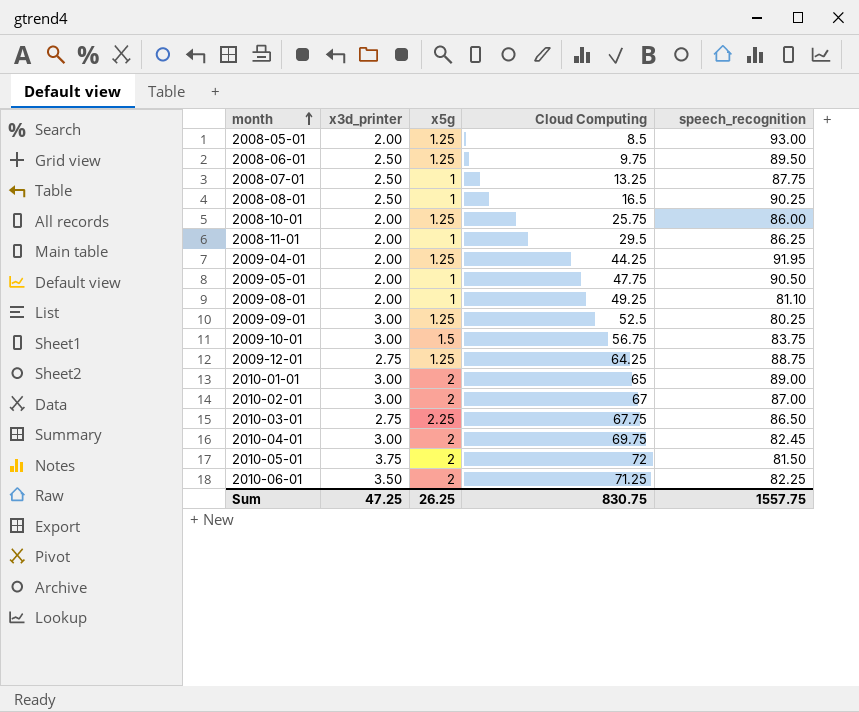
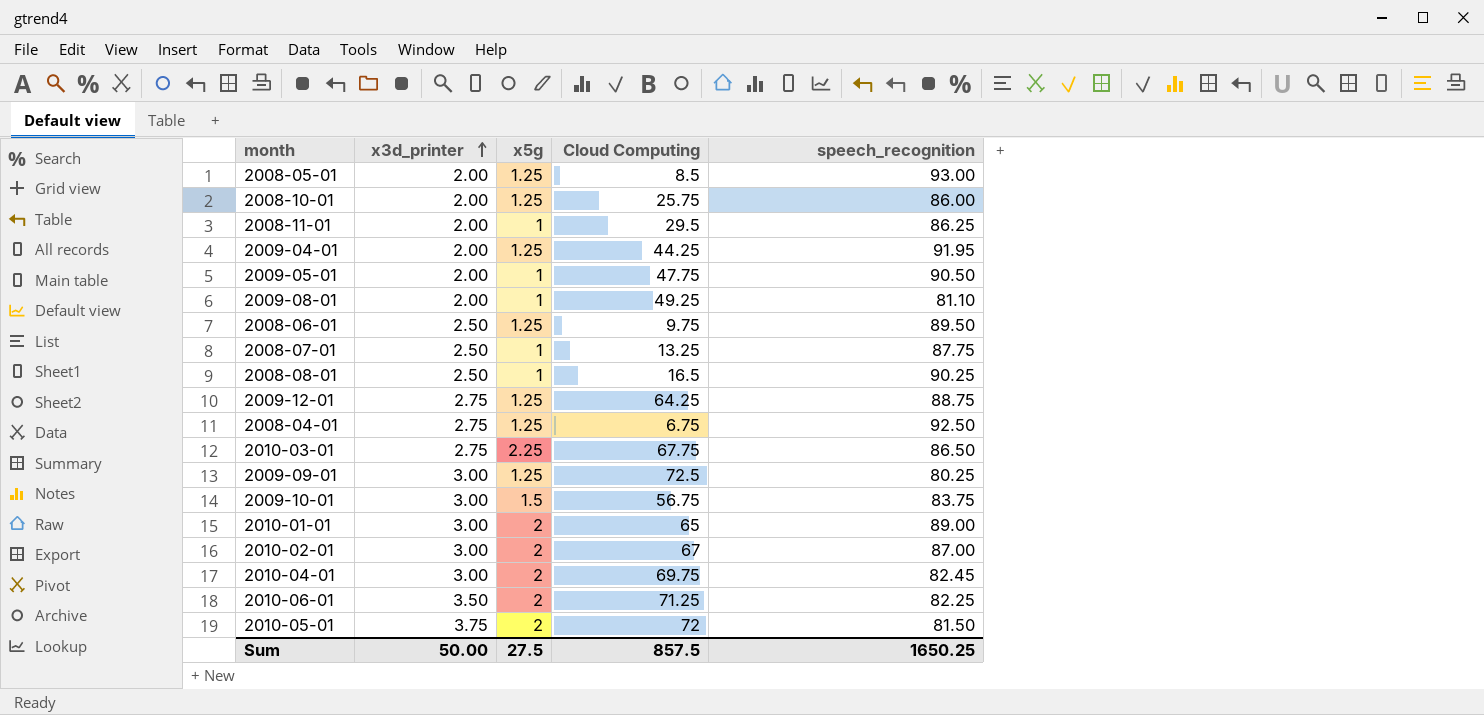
row order: month ascending -> x3d_printer ascending
row 2008-04-01: none -> 2.75 | 1.25 | 6.75 | 92.50
2009-09-01 | Cloud Computing: 52.5 -> 72.5
Sum | x3d_printer: 47.25 -> 50.00
Sum | x5g: 26.25 -> 27.5
Sum | Cloud Computing: 830.75 -> 857.5
Sum | speech_recognition: 1557.75 -> 1650.25

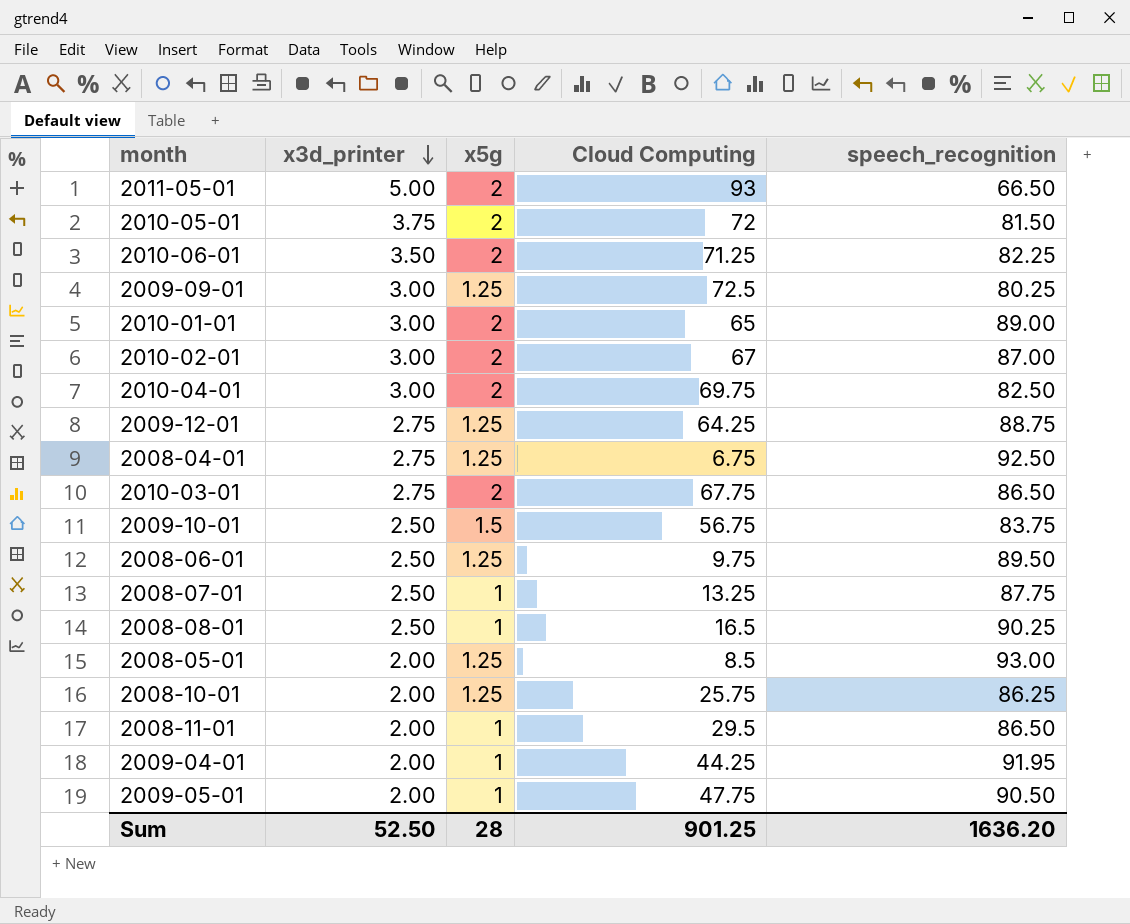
row order: x3d_printer ascending -> x3d_printer descending
row 2009-08-01: 2.00 | 1 | 49.25 | 81.10 -> none
row 2011-05-01: none -> 5.00 | 2 | 93 | 66.50
2010-04-01 | speech_recognition: 82.45 -> 82.50
2010-03-01 | x5g: 2.25 -> 2
2009-10-01 | x3d_printer: 3.00 -> 2.50
2008-10-01 | speech_recognition: 86.00 -> 86.25
2008-11-01 | speech_recognition: 86.25 -> 86.50
2009-04-01 | x5g: 1.25 -> 1
Sum | x3d_printer: 50.00 -> 52.50
Sum | x5g: 27.5 -> 28
Sum | Cloud Computing: 857.5 -> 901.25
Sum | speech_recognition: 1650.25 -> 1636.20

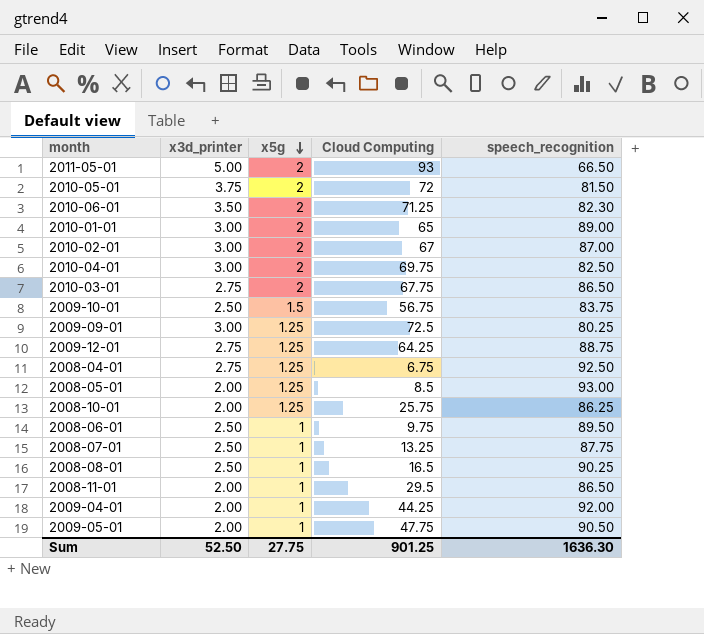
row order: x3d_printer descending -> x5g descending
2010-06-01 | speech_recognition: 82.25 -> 82.30
2008-06-01 | x5g: 1.25 -> 1
2009-04-01 | speech_recognition: 91.95 -> 92.00
Sum | x5g: 28 -> 27.75
Sum | speech_recognition: 1636.20 -> 1636.30

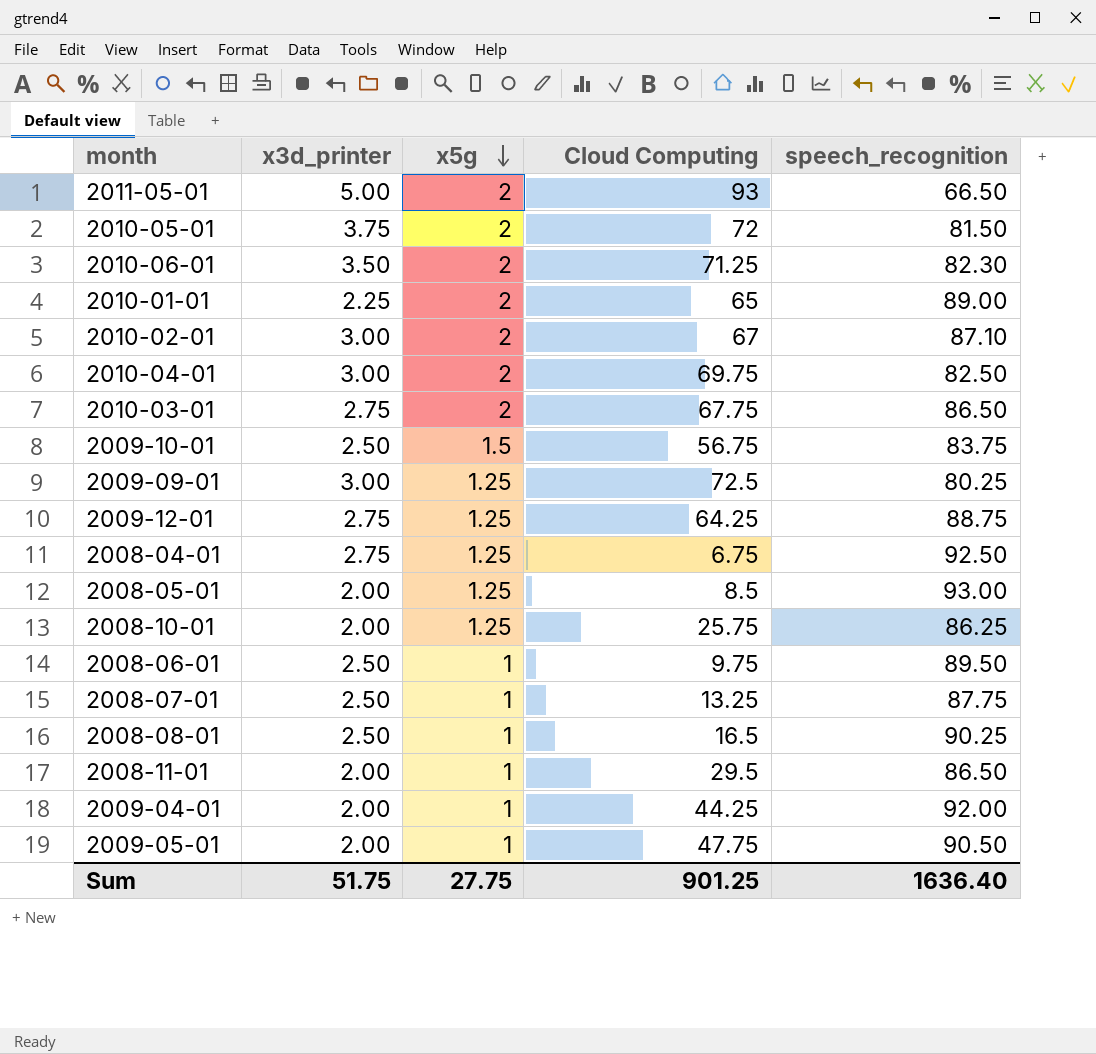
2010-01-01 | x3d_printer: 3.00 -> 2.25
2010-02-01 | speech_recognition: 87.00 -> 87.10
Sum | x3d_printer: 52.50 -> 51.75
Sum | speech_recognition: 1636.30 -> 1636.40

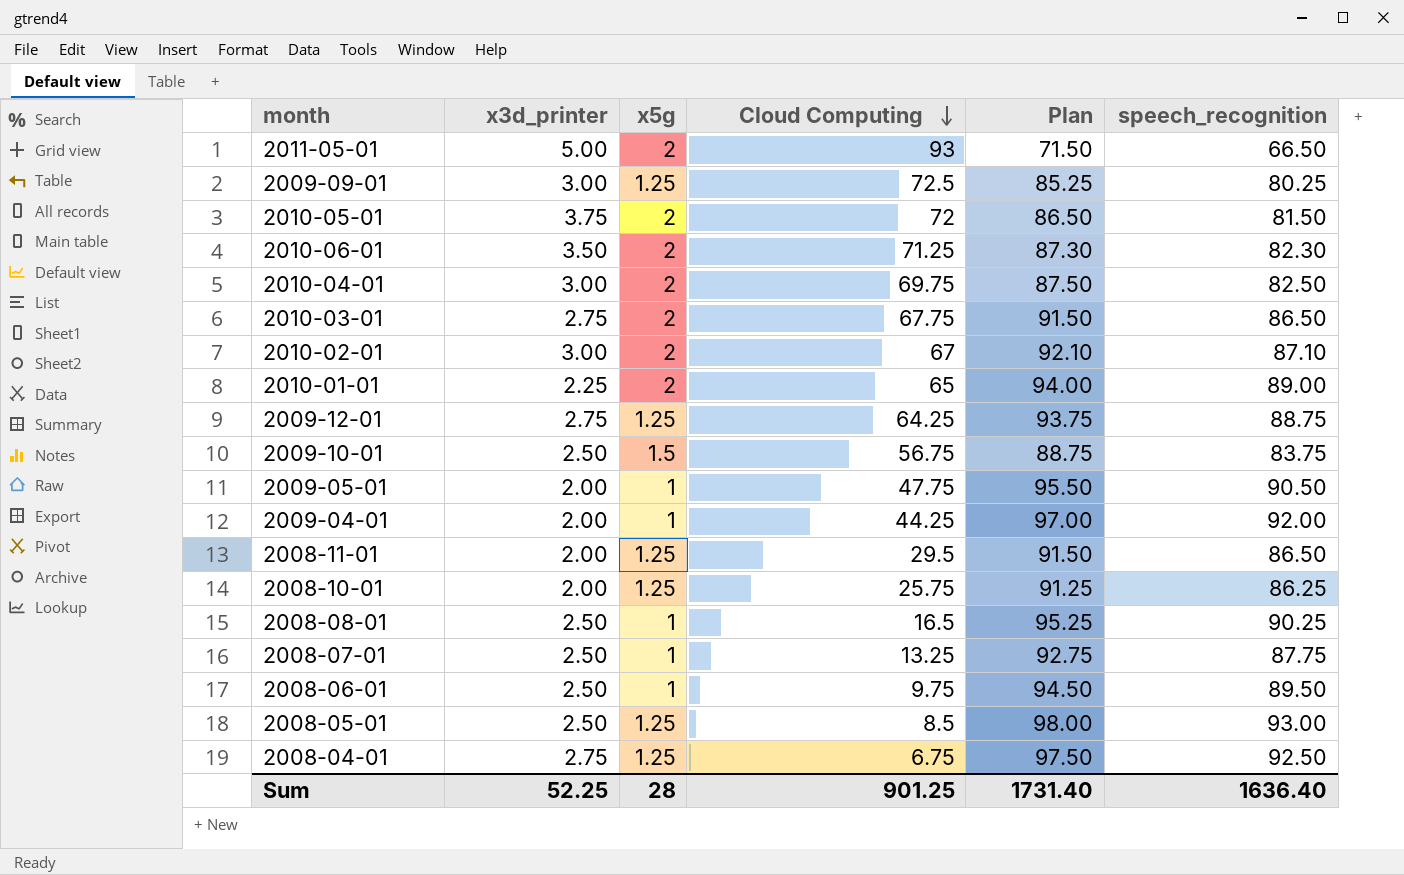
row order: x5g descending -> Cloud Computing descending
column Plan | formula: none -> [speech_recognition] + 5
2008-11-01 | x5g: 1 -> 1.25
2008-05-01 | x3d_printer: 2.00 -> 2.50
Sum | x3d_printer: 51.75 -> 52.25
Sum | x5g: 27.75 -> 28

